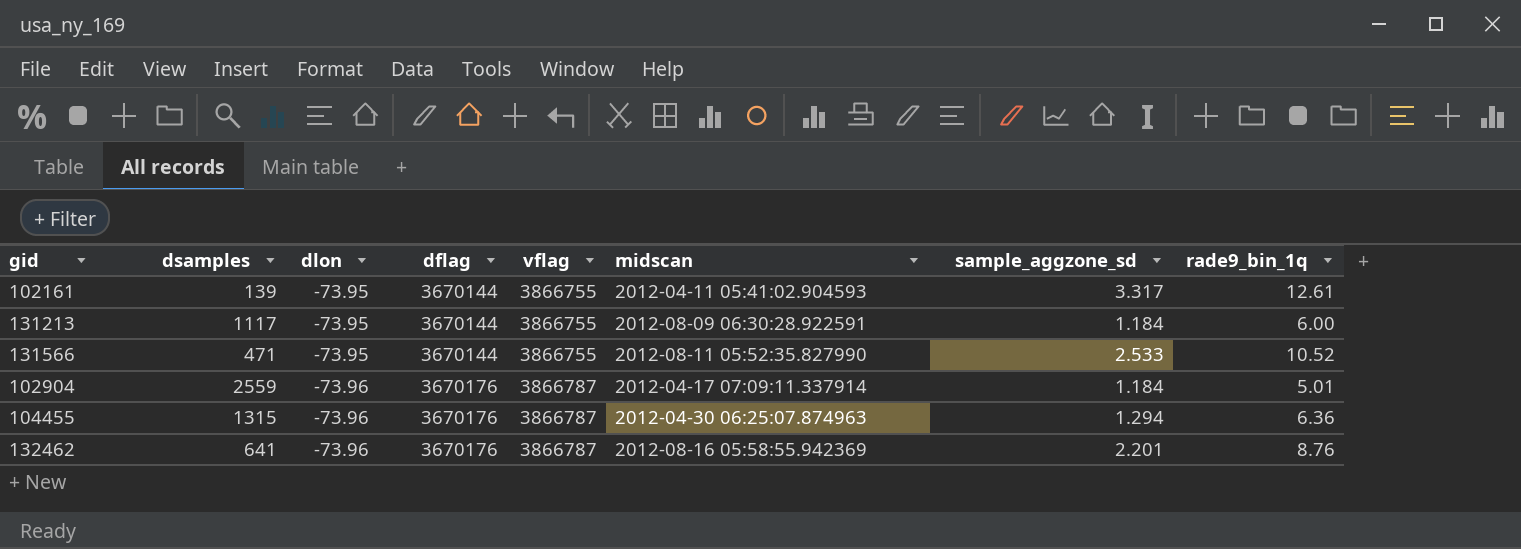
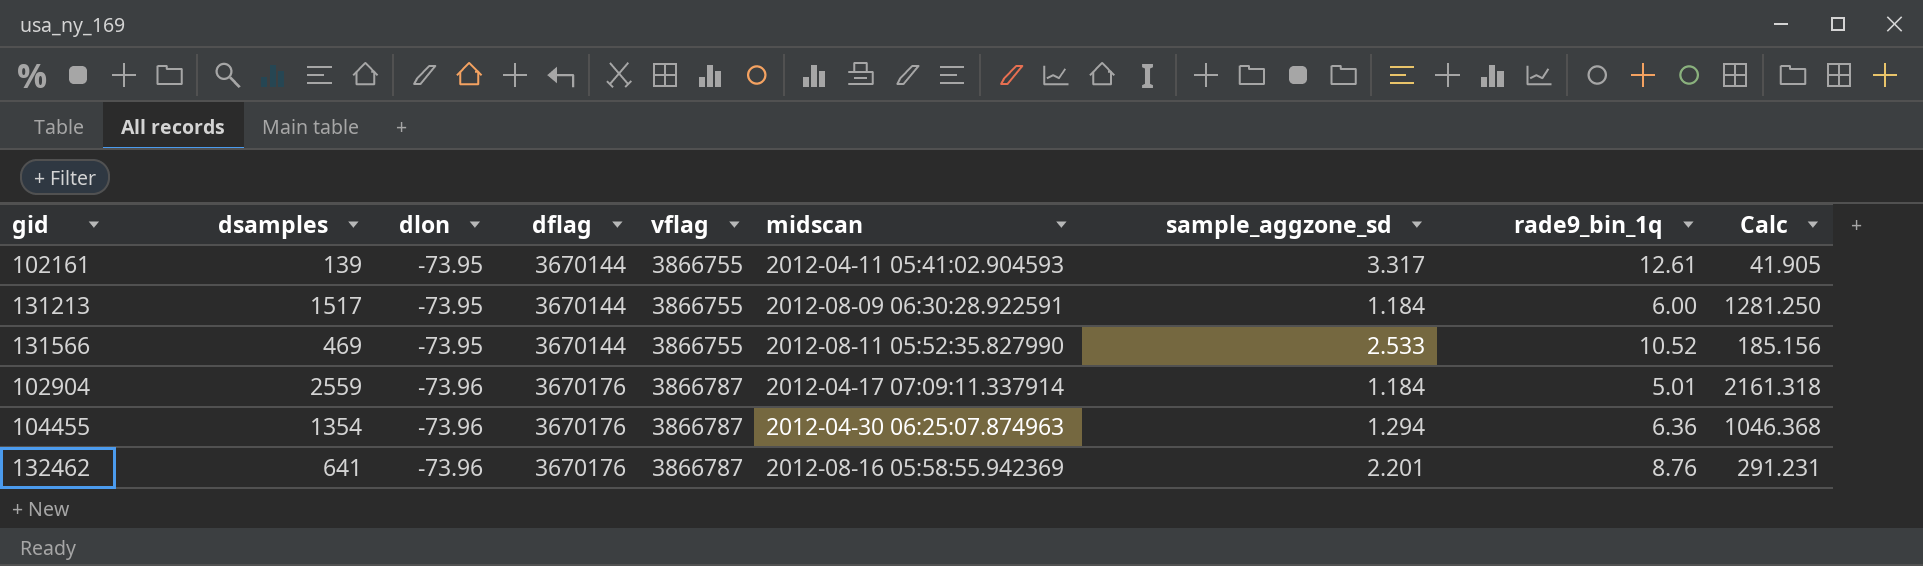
column Calc | formula: none -> [dsamples] / [sample_aggzone_sd]
131213 | dsamples: 1117 -> 1517
131566 | dsamples: 471 -> 469
104455 | dsamples: 1315 -> 1354

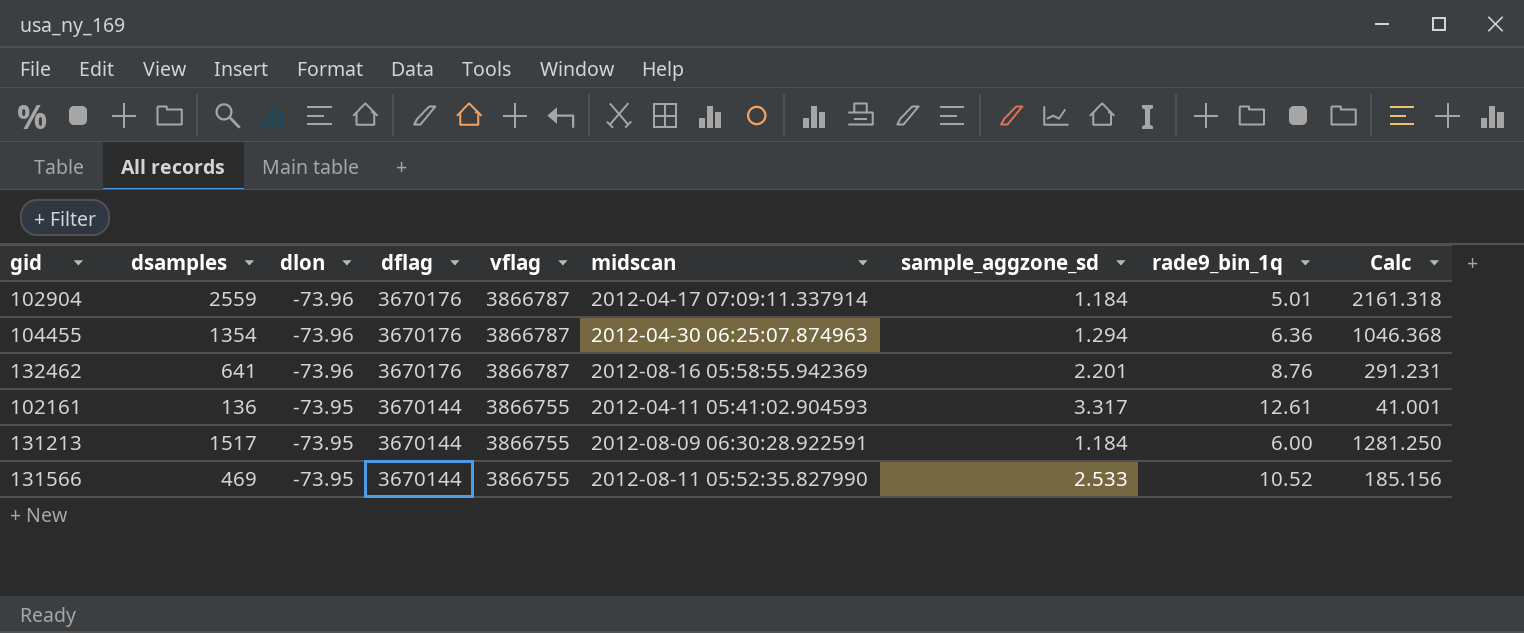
row order: dlon descending -> dlon ascending
102161 | dsamples: 139 -> 136
102161 | Calc: 41.905 -> 41.001

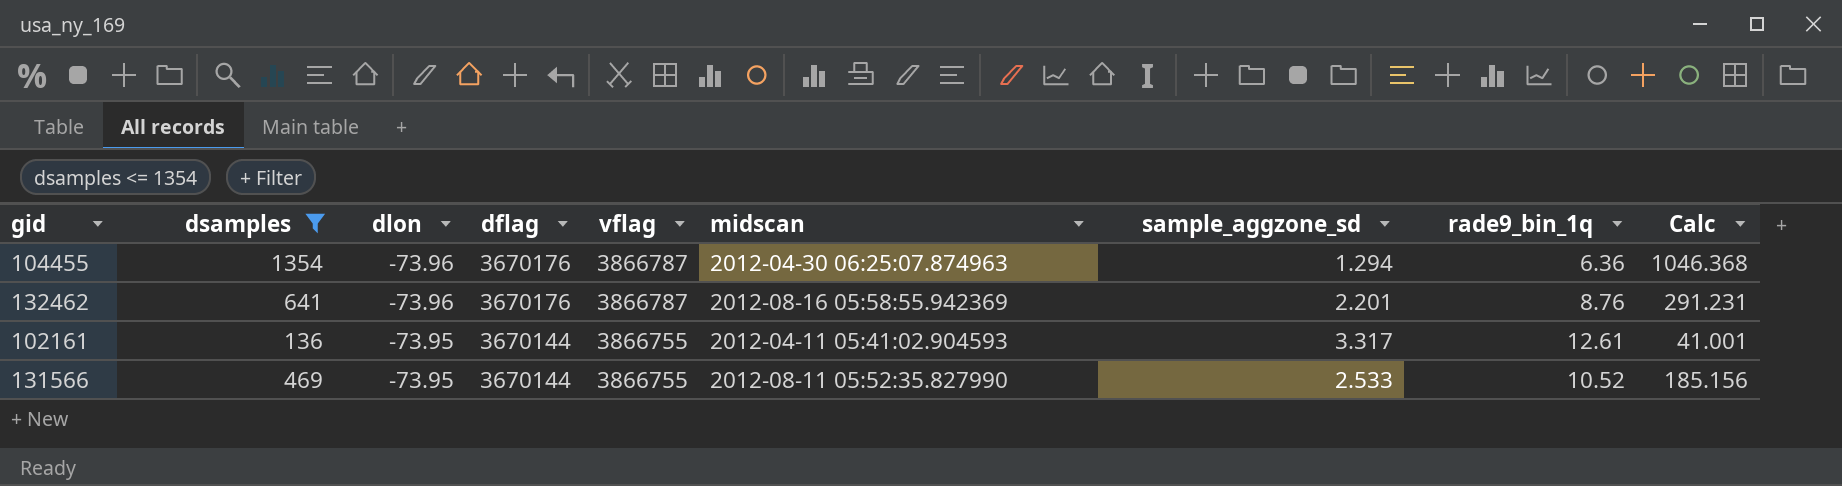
filter: none -> dsamples <= 1354

